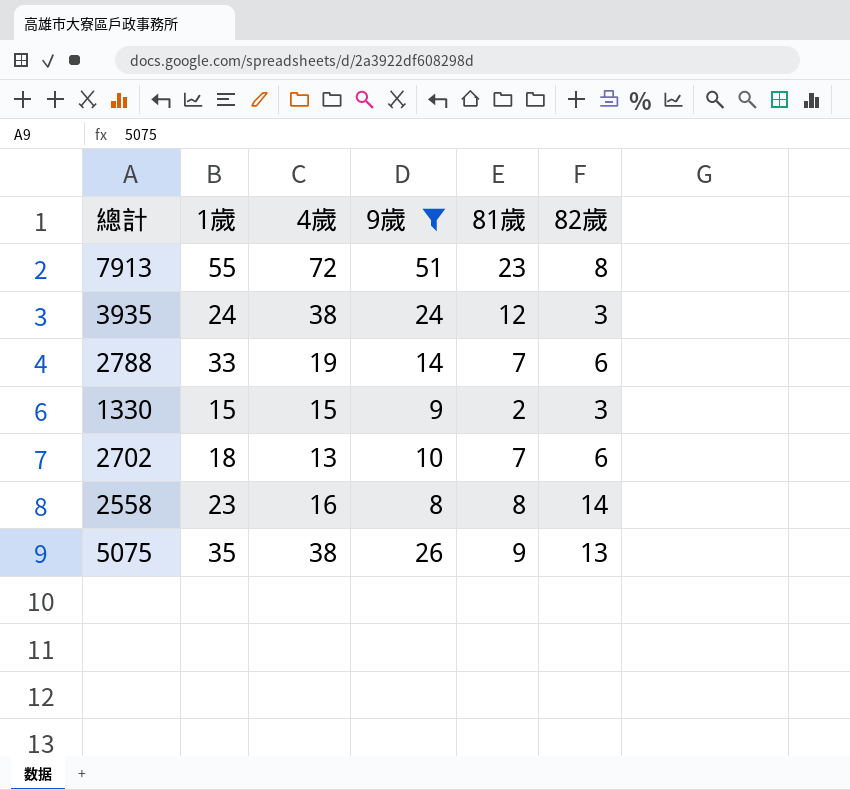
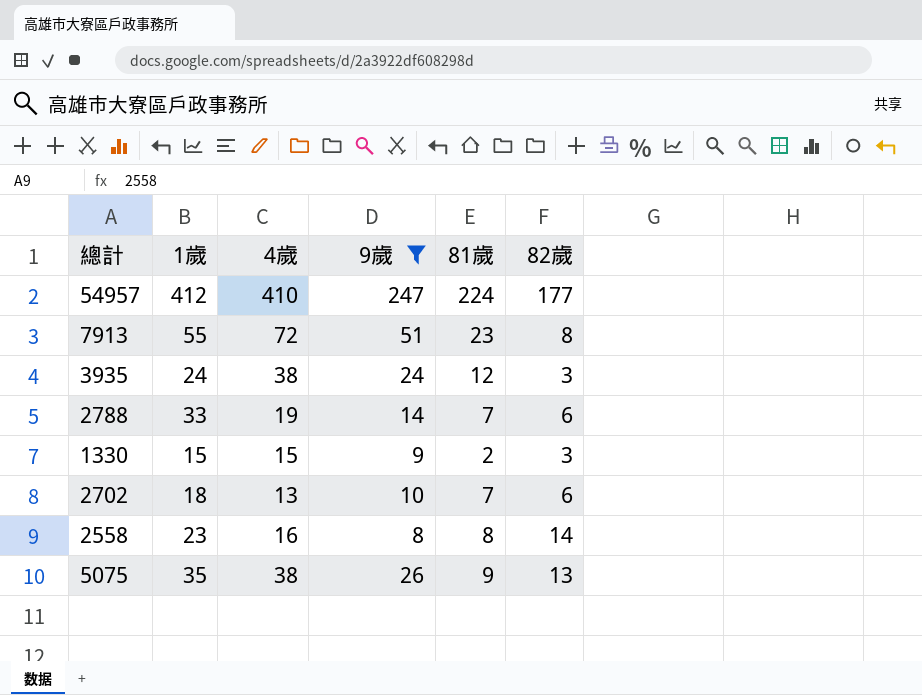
row 54957: none -> 412 | 410 | 247 | 224 | 177

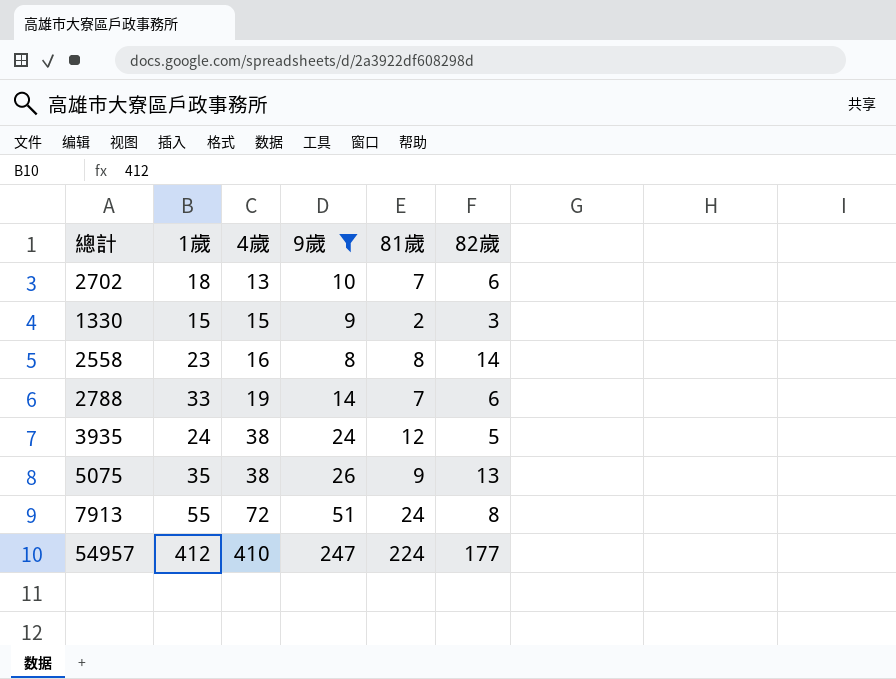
row order: none -> 4歲 ascending
3935 | 82歲: 3 -> 5
7913 | 81歲: 23 -> 24

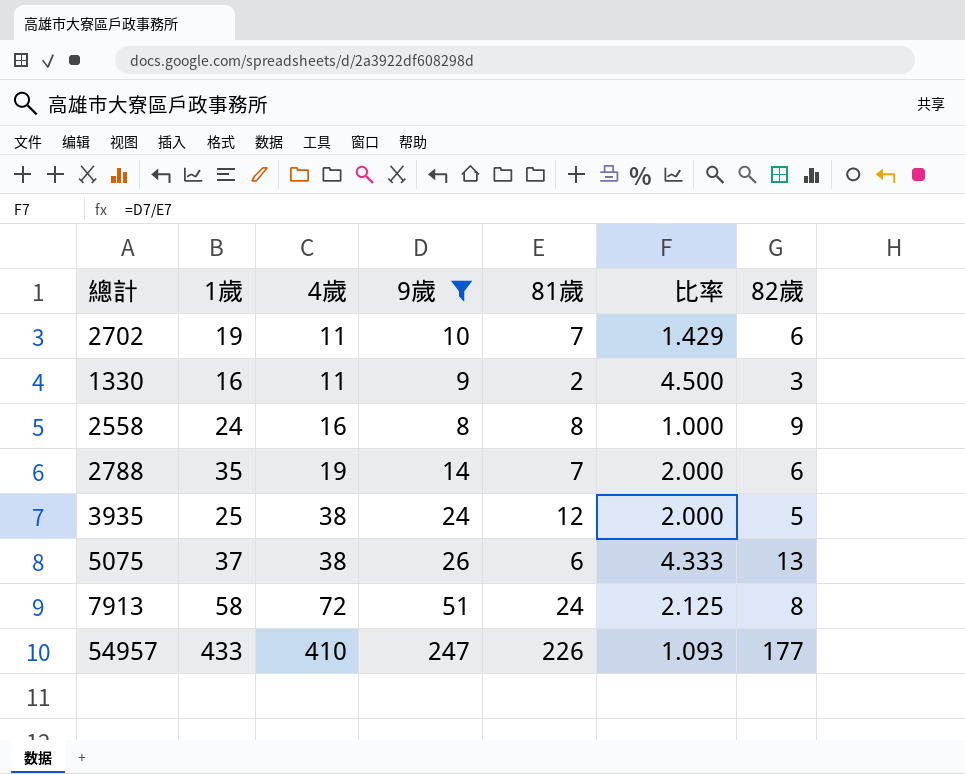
column 比率 | formula: none -> [9歲] / [81歲]
2702 | 1歲: 18 -> 19
2702 | 4歲: 13 -> 11
1330 | 1歲: 15 -> 16
1330 | 4歲: 15 -> 11
2558 | 1歲: 23 -> 24
2558 | 82歲: 14 -> 9
2788 | 1歲: 33 -> 35
3935 | 1歲: 24 -> 25
5075 | 1歲: 35 -> 37
5075 | 81歲: 9 -> 6
7913 | 1歲: 55 -> 58
54957 | 1歲: 412 -> 433
54957 | 81歲: 224 -> 226

